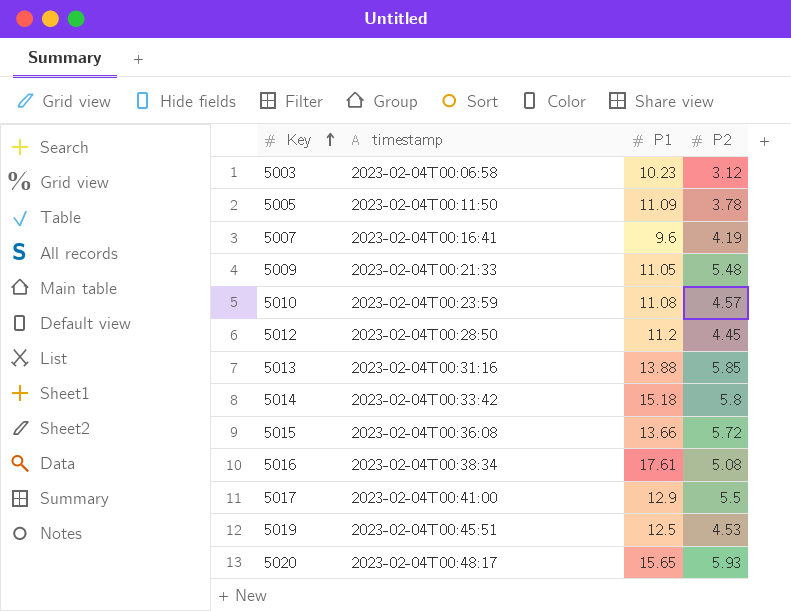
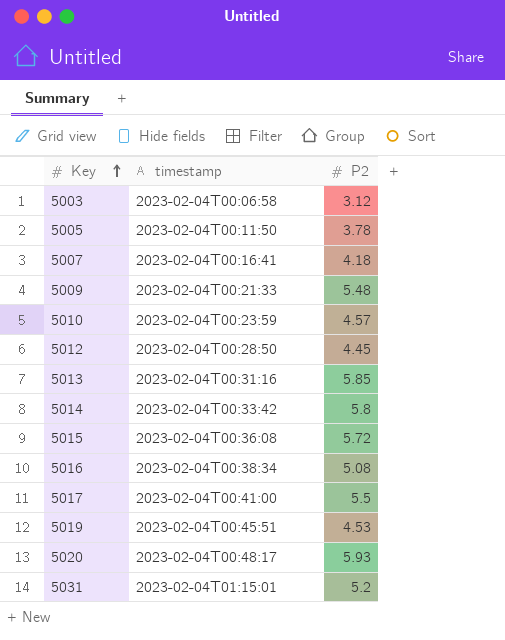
column P1 | position: 3 -> none
5007 | P2: 4.19 -> 4.18
row 5031: none -> 2023-02-04T01:15:01 | 5.2

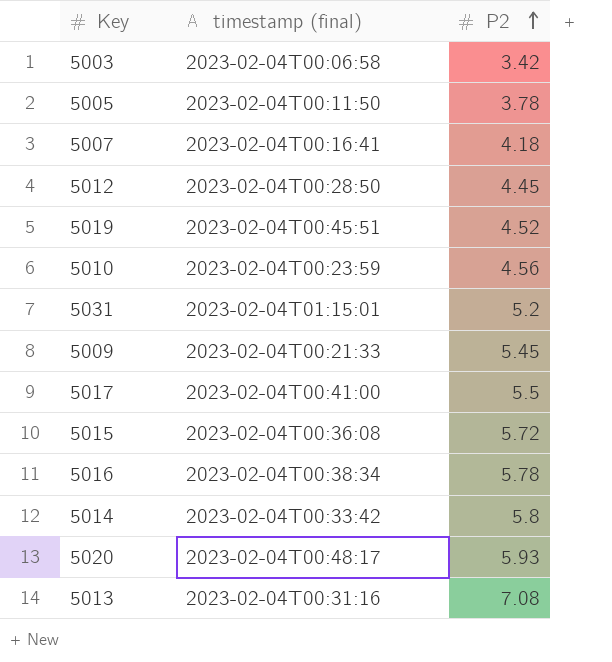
row order: Key ascending -> P2 ascending
column name: timestamp -> timestamp (final)
5003 | P2: 3.12 -> 3.42
5019 | P2: 4.53 -> 4.52
5010 | P2: 4.57 -> 4.56
5009 | P2: 5.48 -> 5.45
5016 | P2: 5.08 -> 5.78
5013 | P2: 5.85 -> 7.08

